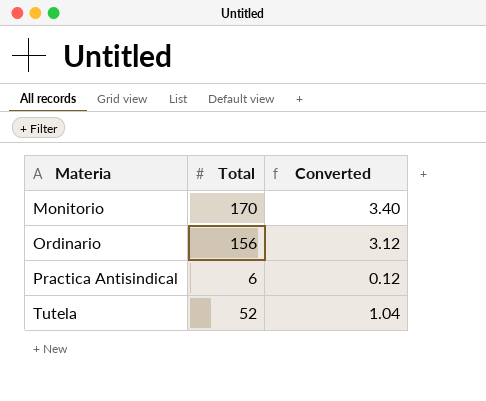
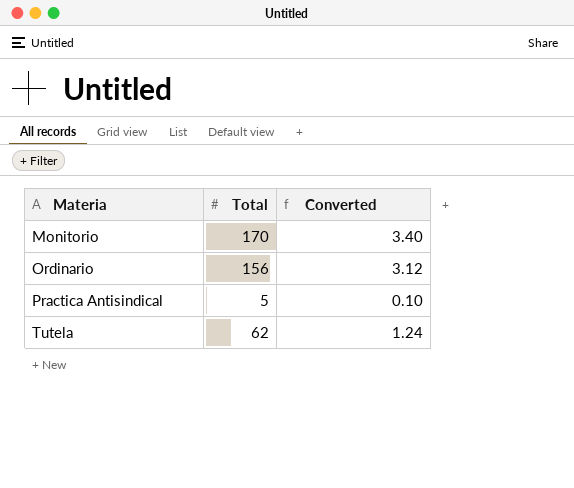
Practica Antisindical | Total: 6 -> 5
Practica Antisindical | Converted: 0.12 -> 0.10
Tutela | Total: 52 -> 62
Tutela | Converted: 1.04 -> 1.24

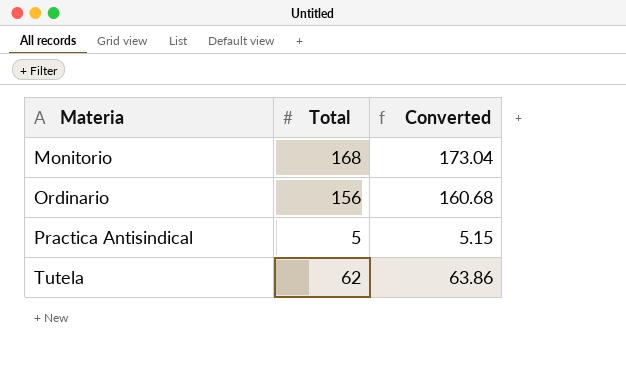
column Converted | formula: [Total] * 0.02 -> [Total] * 1.03
Monitorio | Total: 170 -> 168

